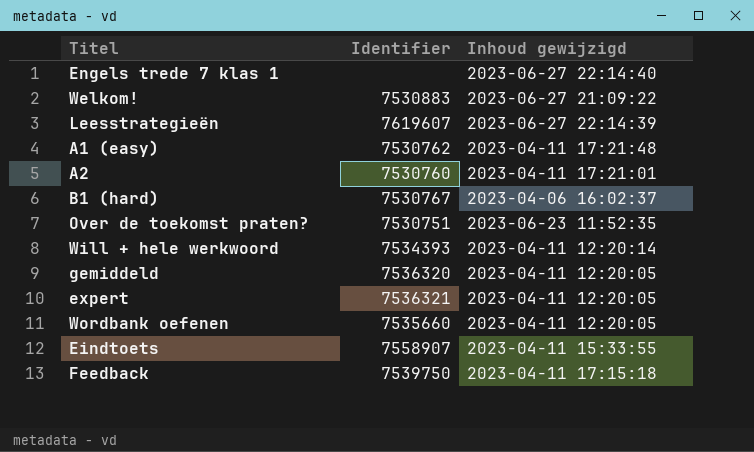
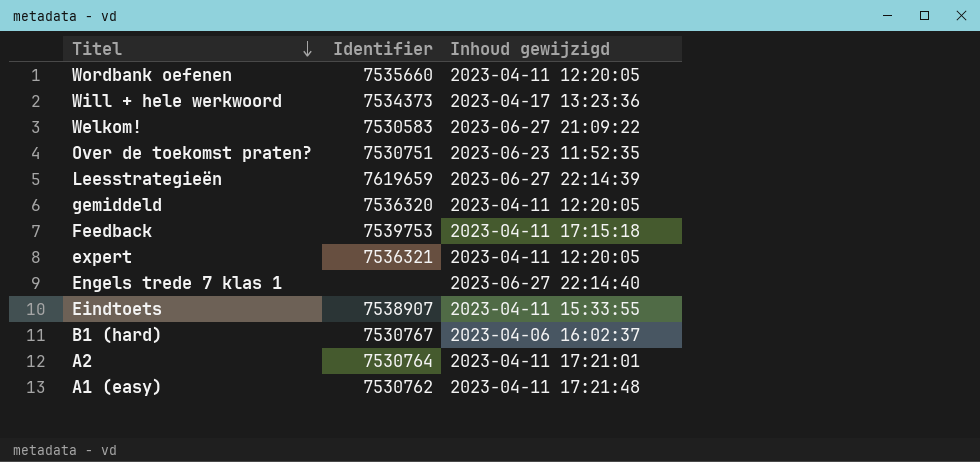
row order: none -> Titel descending
Will + hele werkwoord | Identifier: 7534393 -> 7534373
Will + hele werkwoord | Inhoud gewijzigd: 2023-04-11 12:20:14 -> 2023-04-17 13:23:36
Welkom! | Identifier: 7530883 -> 7530583
Leesstrategieën | Identifier: 7619607 -> 7619659
Feedback | Identifier: 7539750 -> 7539753
Eindtoets | Identifier: 7558907 -> 7538907
A2 | Identifier: 7530760 -> 7530764

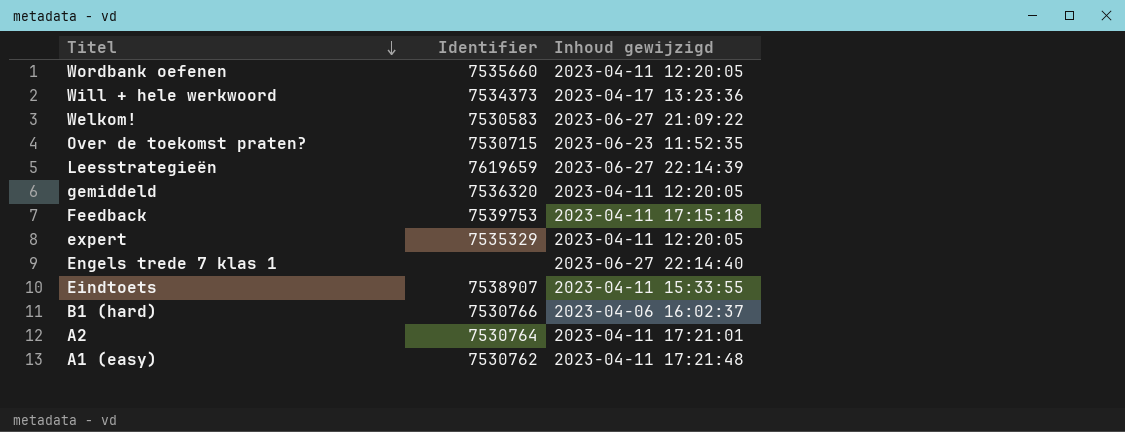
Over de toekomst praten? | Identifier: 7530751 -> 7530715
expert | Identifier: 7536321 -> 7535329
B1 (hard) | Identifier: 7530767 -> 7530766

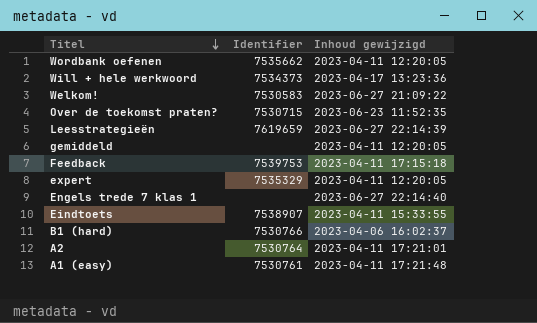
Wordbank oefenen | Identifier: 7535660 -> 7535662
gemiddeld | Identifier: 7536320 -> none
A1 (easy) | Identifier: 7530762 -> 7530761

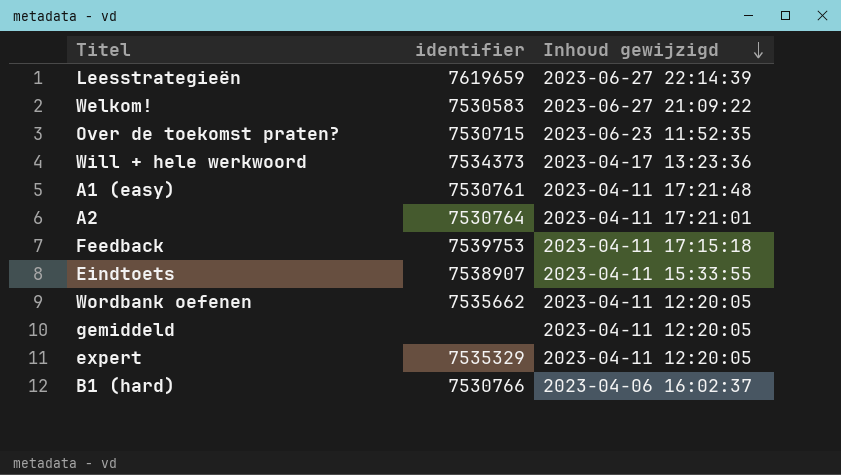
row order: Titel descending -> Inhoud gewijzigd descending
column name: Identifier -> identifier
row Engels trede 7 klas 1: none | 2023-06-27 22:14:40 -> none

